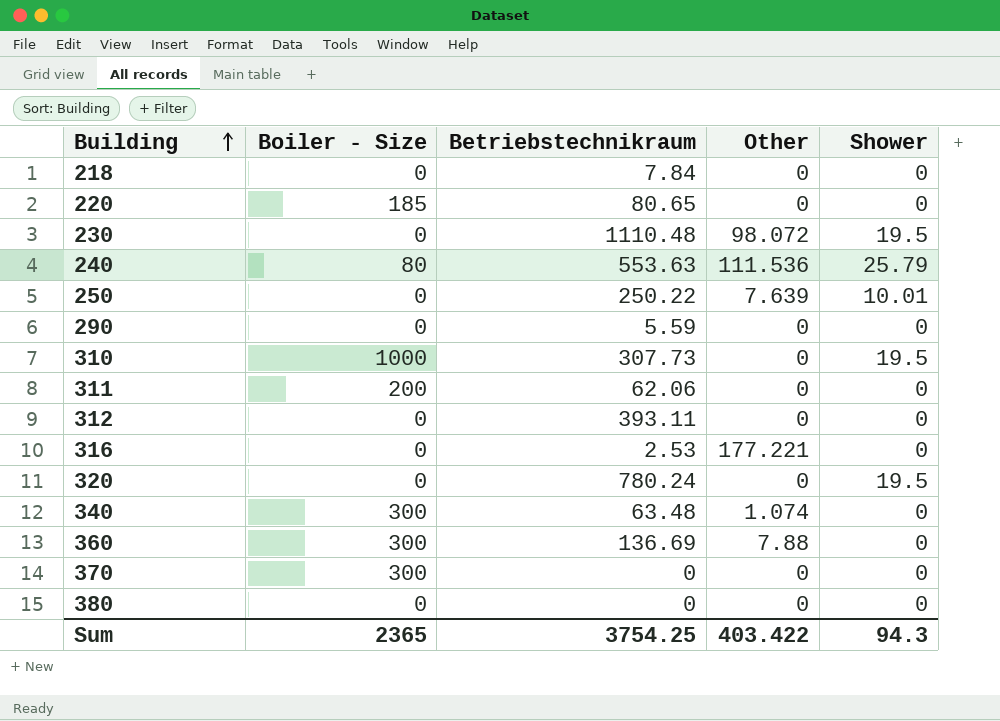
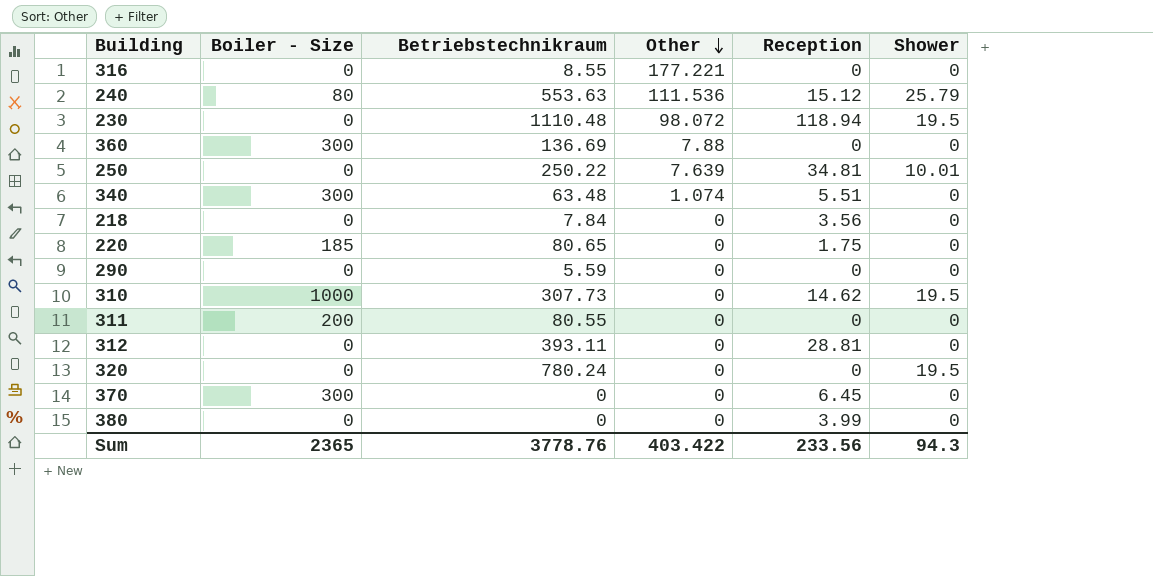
row order: Building ascending -> Other descending
column Reception | position: none -> 5
316 | Betriebstechnikraum: 2.53 -> 8.55
311 | Betriebstechnikraum: 62.06 -> 80.55
Sum | Betriebstechnikraum: 3754.25 -> 3778.76

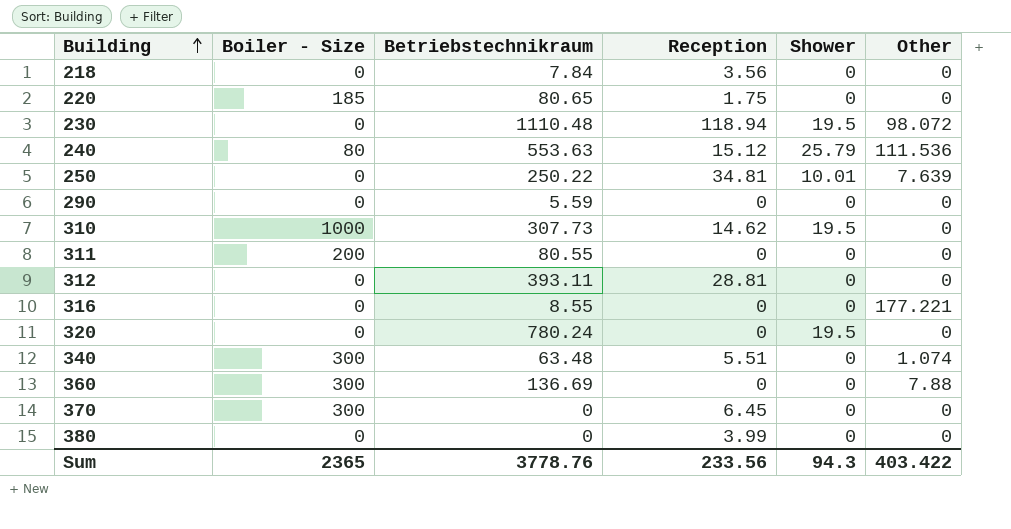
row order: Other descending -> Building ascending
column Other | position: 4 -> 6

